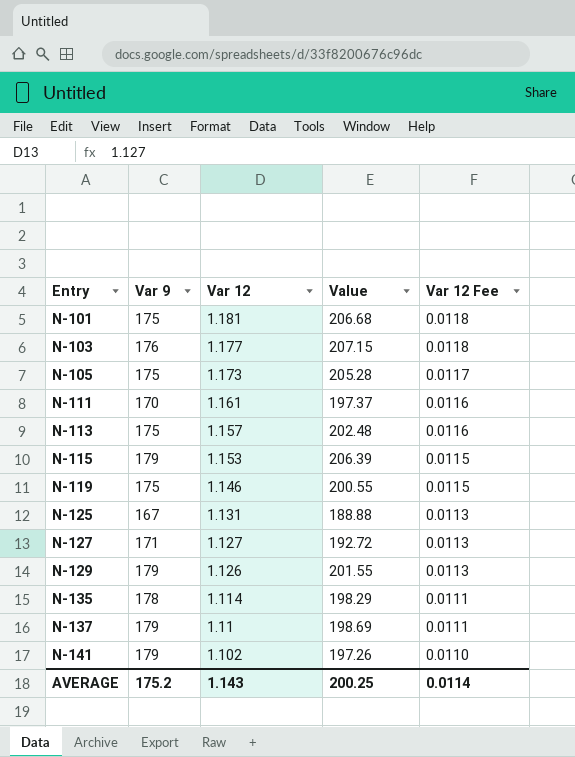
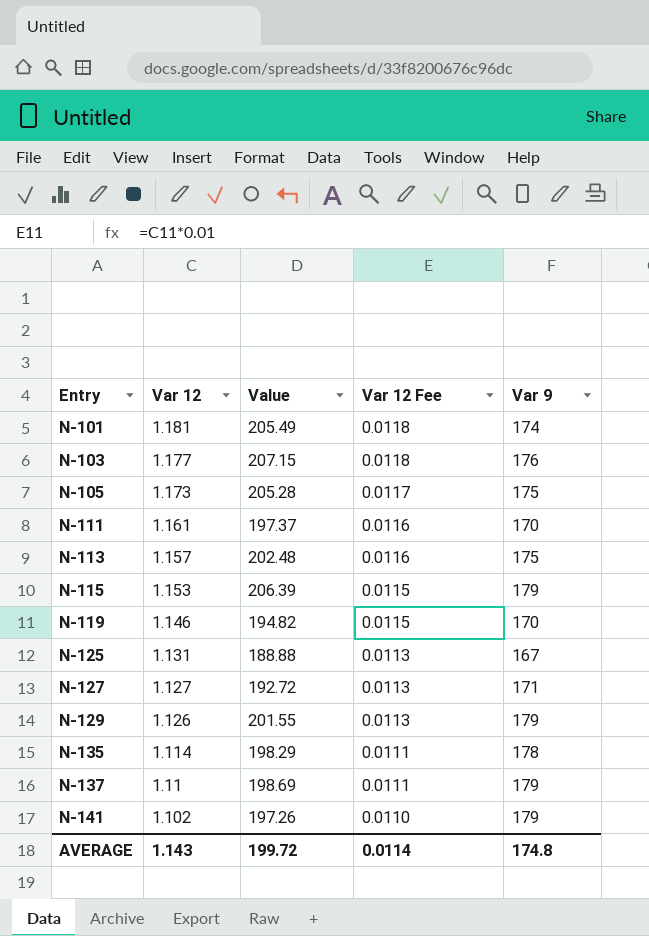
column Var 9 | position: 2 -> 5
N-101 | Value: 206.68 -> 205.49
N-101 | Var 9: 175 -> 174
N-119 | Value: 200.55 -> 194.82
N-119 | Var 9: 175 -> 170
AVERAGE | Value: 200.25 -> 199.72
AVERAGE | Var 9: 175.2 -> 174.8

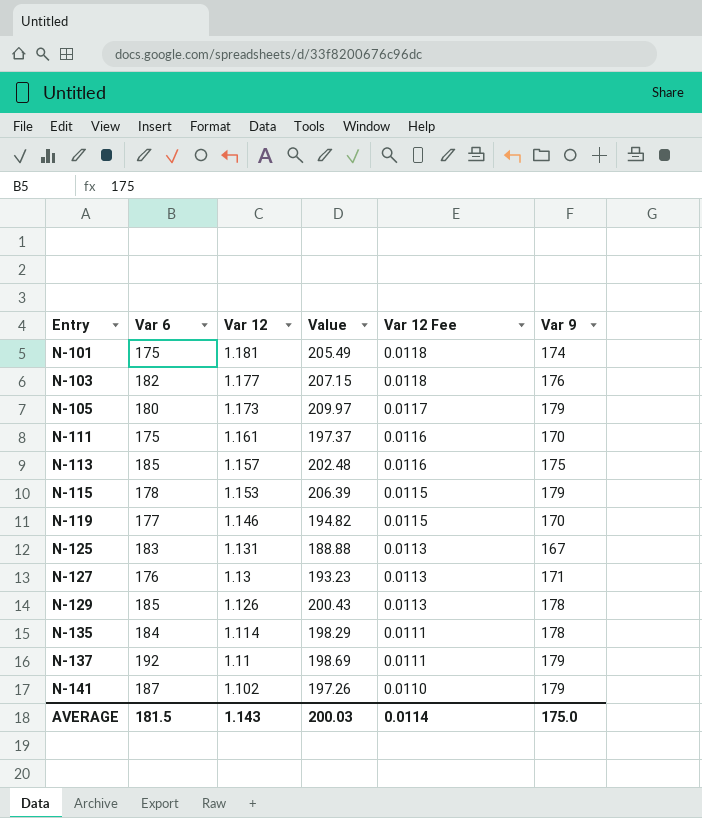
column Var 6 | position: none -> 2
N-105 | Value: 205.28 -> 209.97
N-105 | Var 9: 175 -> 179
N-127 | Var 12: 1.127 -> 1.13
N-127 | Value: 192.72 -> 193.23
N-129 | Value: 201.55 -> 200.43
N-129 | Var 9: 179 -> 178
AVERAGE | Value: 199.72 -> 200.03
AVERAGE | Var 9: 174.8 -> 175.0

